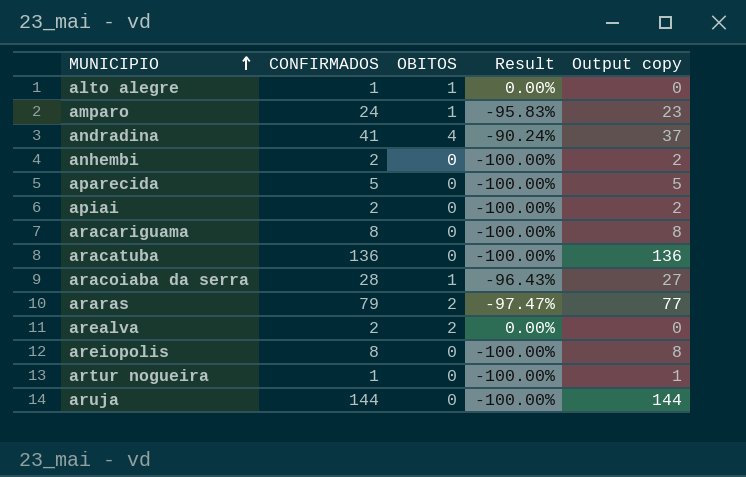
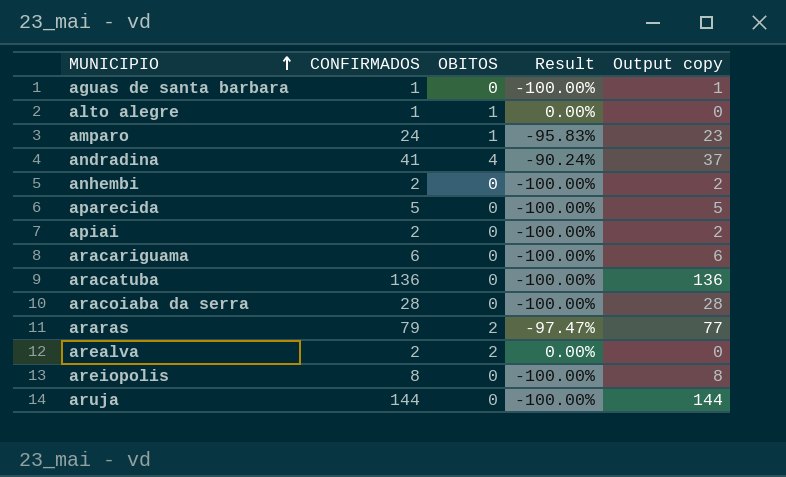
row artur nogueira: 1 | 0 | -100.00% | 1 -> none
row aguas de santa barbara: none -> 1 | 0 | -100.00% | 1
aracariguama | CONFIRMADOS: 8 -> 6
aracariguama | Output copy: 8 -> 6
aracoiaba da serra | OBITOS: 1 -> 0
aracoiaba da serra | Result: -96.43% -> -100.00%
aracoiaba da serra | Output copy: 27 -> 28

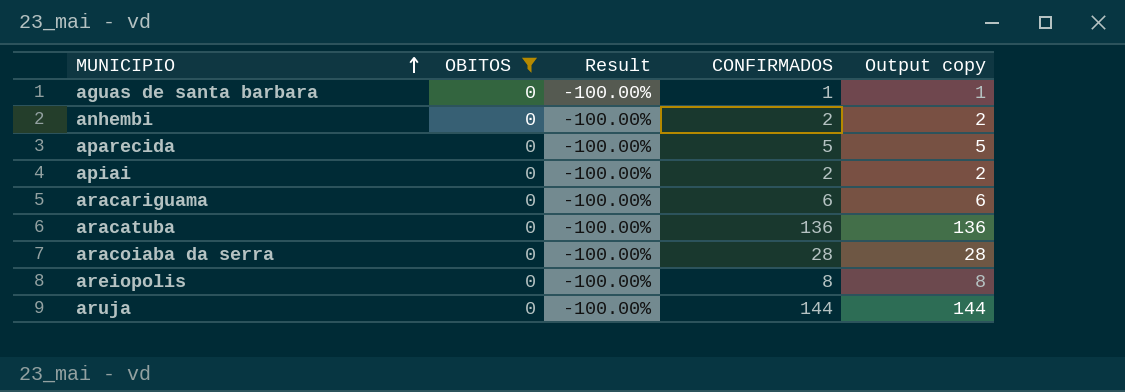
filter: none -> OBITOS = 0
column CONFIRMADOS | position: 2 -> 4

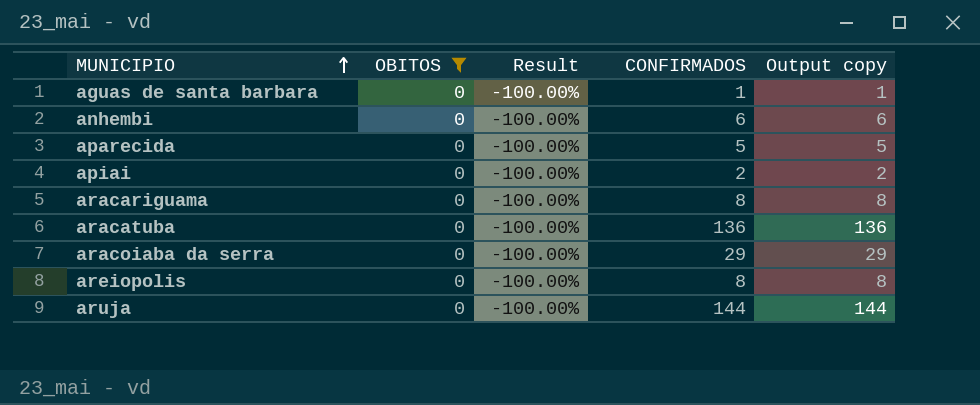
anhembi | CONFIRMADOS: 2 -> 6
anhembi | Output copy: 2 -> 6
aracariguama | CONFIRMADOS: 6 -> 8
aracariguama | Output copy: 6 -> 8
aracoiaba da serra | CONFIRMADOS: 28 -> 29
aracoiaba da serra | Output copy: 28 -> 29

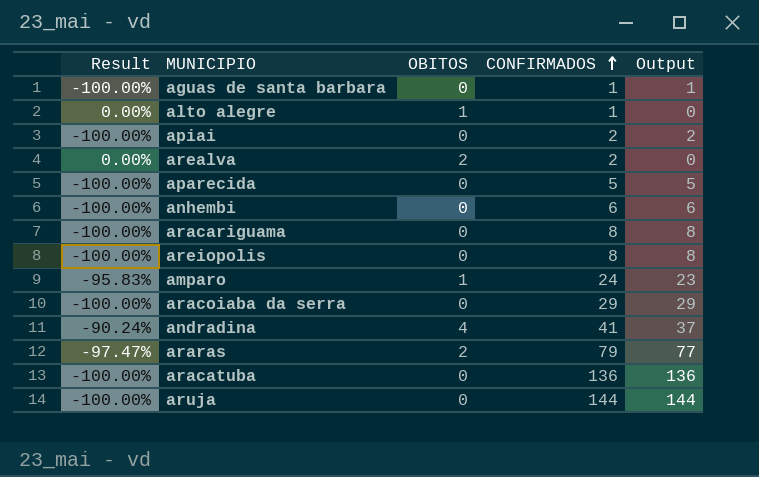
filter: OBITOS = 0 -> none
row order: MUNICIPIO ascending -> CONFIRMADOS ascending
column Result | position: 3 -> 1
column name: Output copy -> Output

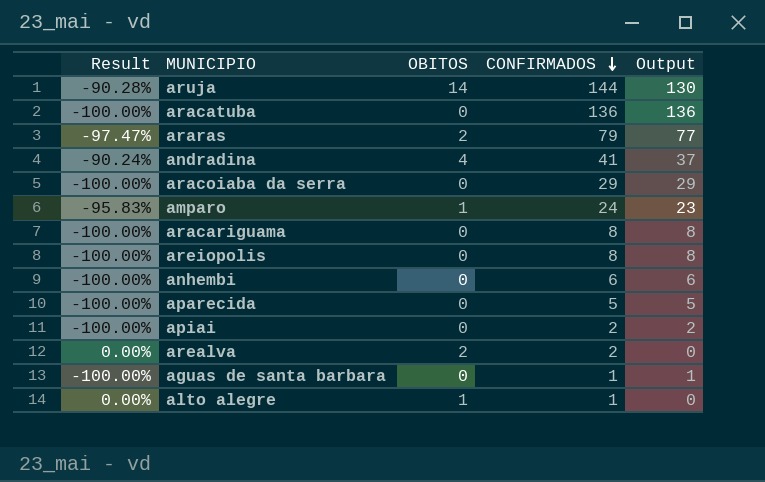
row order: CONFIRMADOS ascending -> CONFIRMADOS descending
aruja | Result: -100.00% -> -90.28%
aruja | OBITOS: 0 -> 14
aruja | Output: 144 -> 130

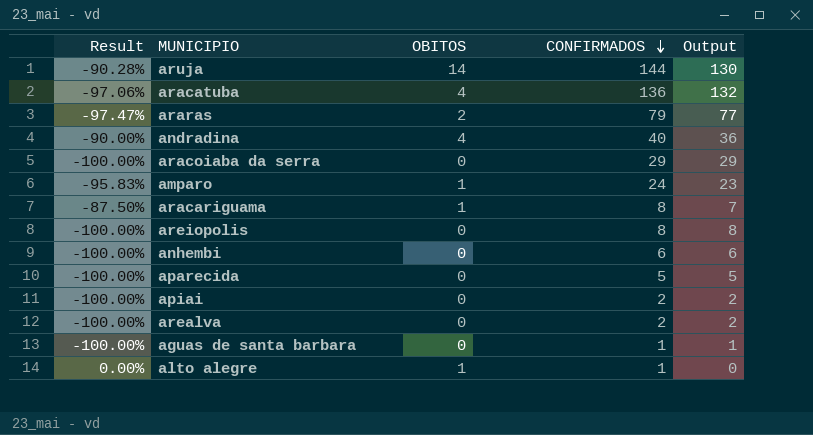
aracatuba | Result: -100.00% -> -97.06%
aracatuba | OBITOS: 0 -> 4
aracatuba | Output: 136 -> 132
andradina | Result: -90.24% -> -90.00%
andradina | CONFIRMADOS: 41 -> 40
andradina | Output: 37 -> 36
aracariguama | Result: -100.00% -> -87.50%
aracariguama | OBITOS: 0 -> 1
aracariguama | Output: 8 -> 7
arealva | Result: 0.00% -> -100.00%
arealva | OBITOS: 2 -> 0
arealva | Output: 0 -> 2

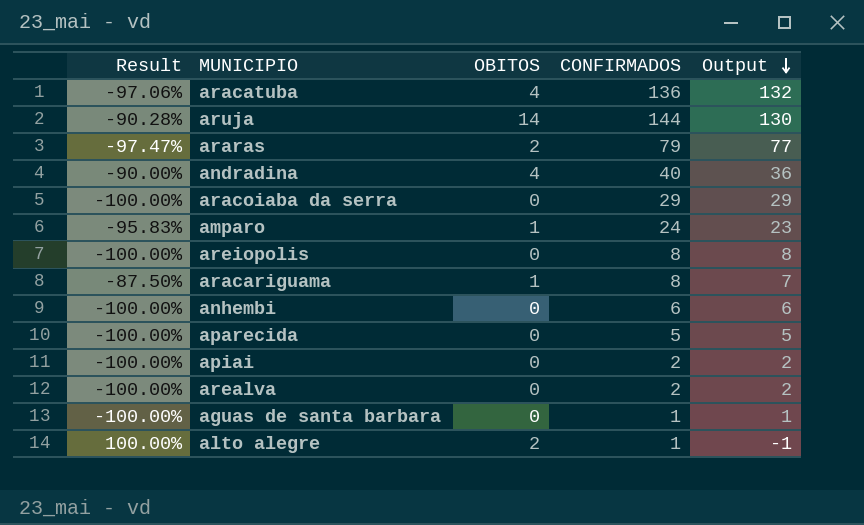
row order: CONFIRMADOS descending -> Output descending
alto alegre | Result: 0.00% -> 100.00%
alto alegre | OBITOS: 1 -> 2
alto alegre | Output: 0 -> -1

